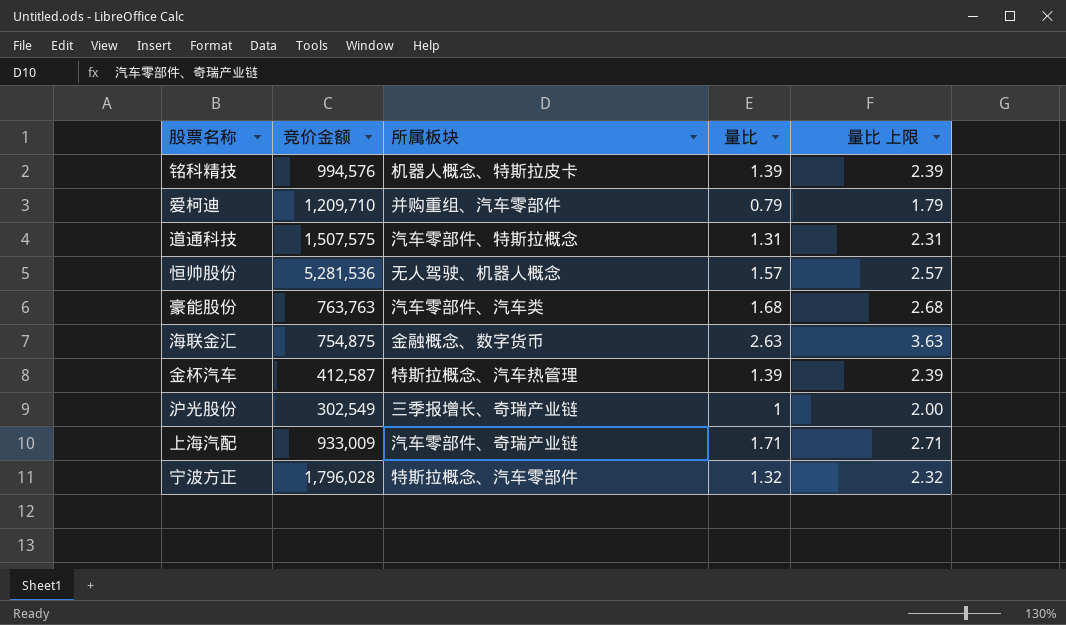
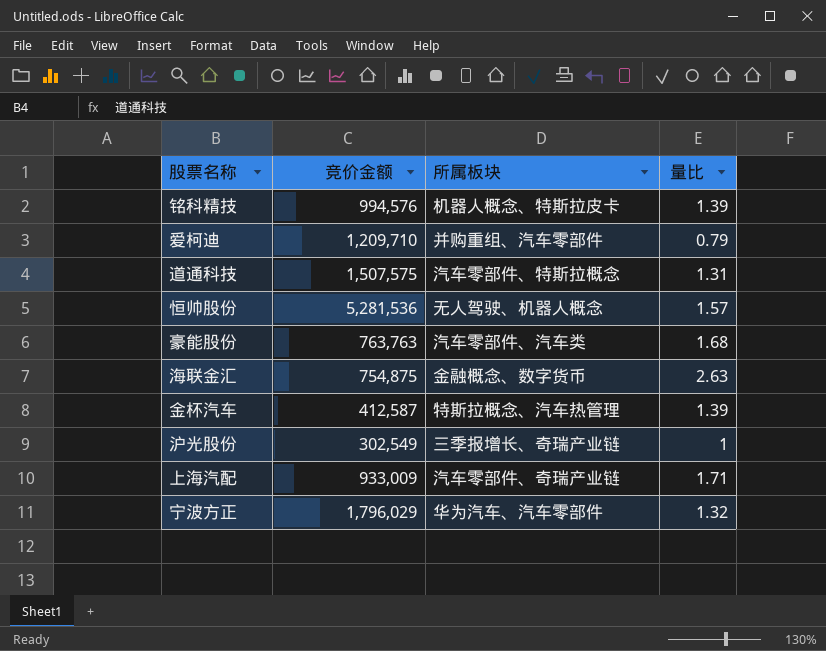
column 量比 上限 | formula: [量比] + 1 -> none
宁波方正 | 竞价金额: 1,796,028 -> 1,796,029
宁波方正 | 所属板块: 特斯拉概念、汽车零部件 -> 华为汽车、汽车零部件

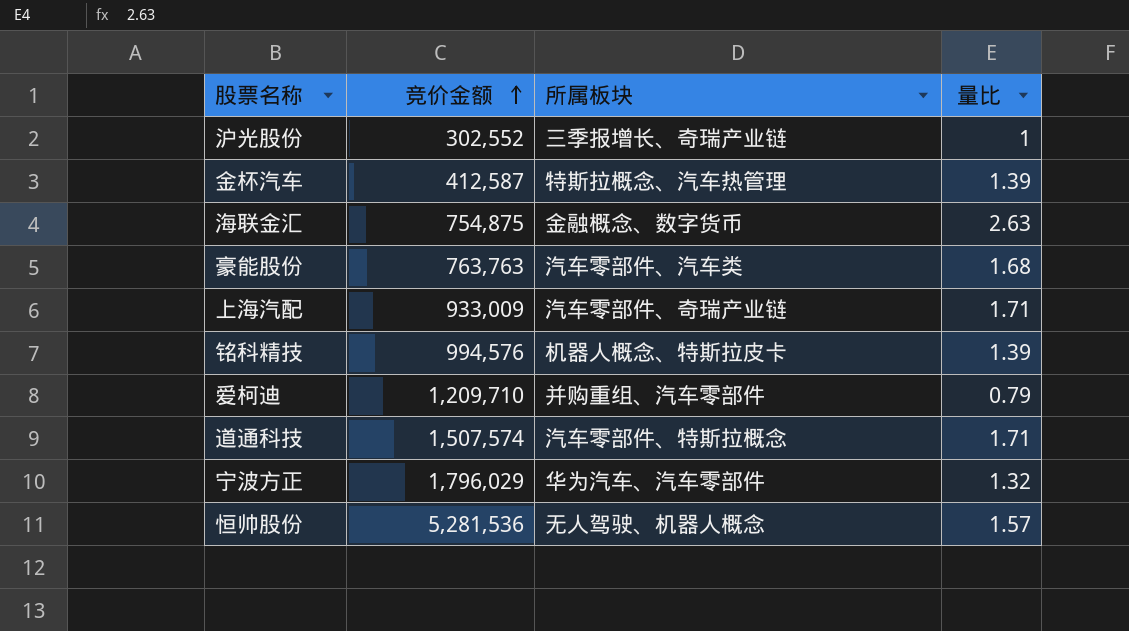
row order: none -> 竞价金额 ascending
沪光股份 | 竞价金额: 302,549 -> 302,552
道通科技 | 竞价金额: 1,507,575 -> 1,507,574
道通科技 | 量比: 1.31 -> 1.71

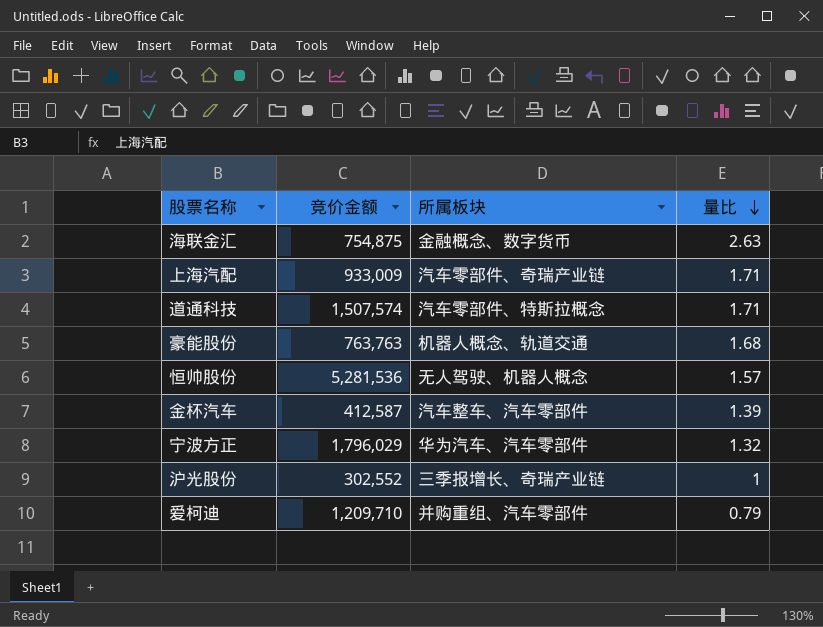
row order: 竞价金额 ascending -> 量比 descending
row 铭科精技: 994,576 | 机器人概念、特斯拉皮卡 | 1.39 -> none
豪能股份 | 所属板块: 汽车零部件、汽车类 -> 机器人概念、轨道交通
金杯汽车 | 所属板块: 特斯拉概念、汽车热管理 -> 汽车整车、汽车零部件

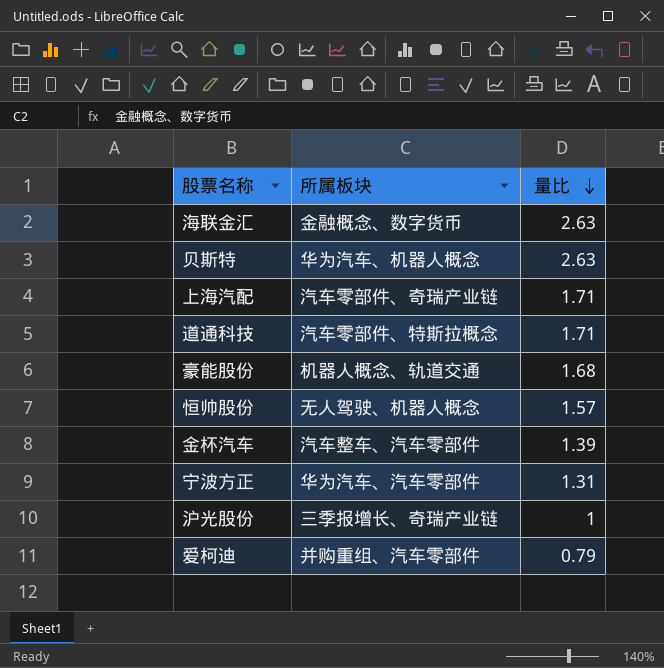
column 竞价金额 | position: 2 -> none
row 贝斯特: none -> 华为汽车、机器人概念 | 2.63
宁波方正 | 量比: 1.32 -> 1.31

